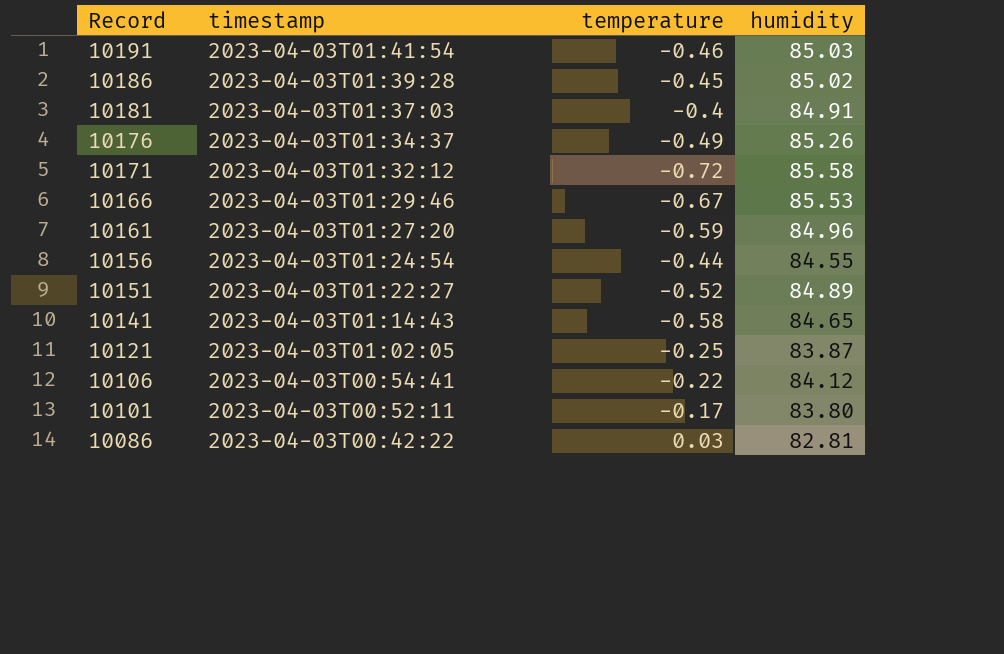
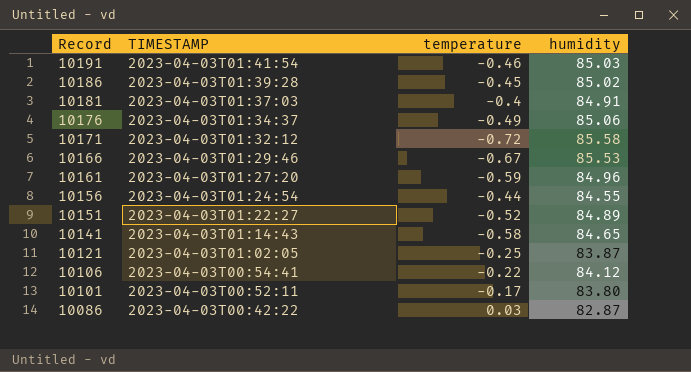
column name: timestamp -> TIMESTAMP
10176 | humidity: 85.26 -> 85.06
10086 | humidity: 82.81 -> 82.87

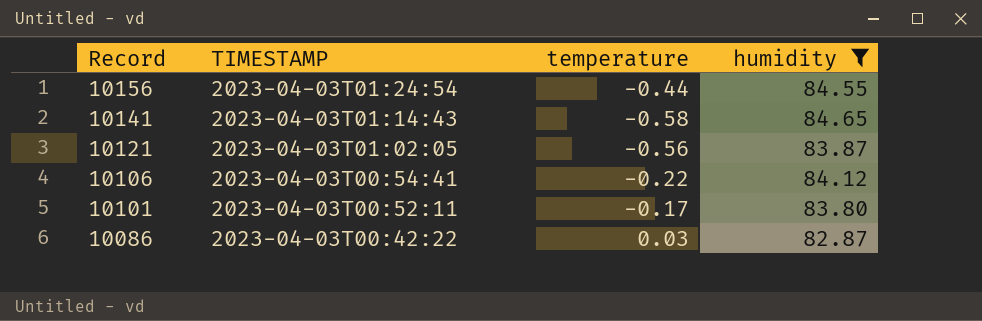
filter: none -> humidity <= 84.65
10121 | temperature: -0.25 -> -0.56

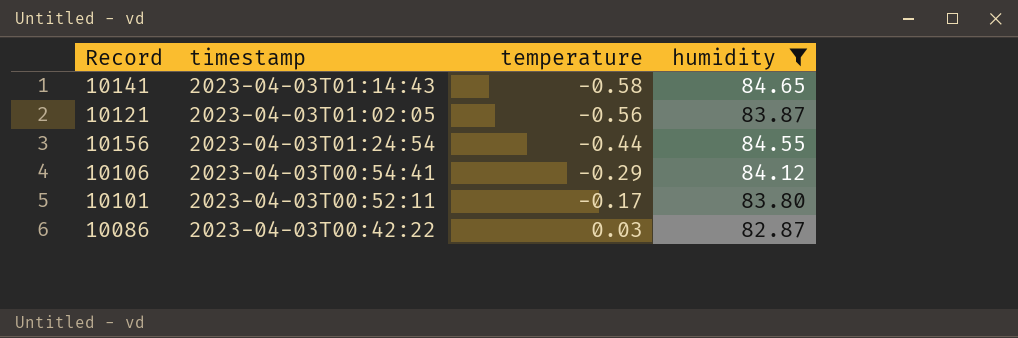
row order: Record descending -> temperature ascending
column name: TIMESTAMP -> timestamp
10106 | temperature: -0.22 -> -0.29

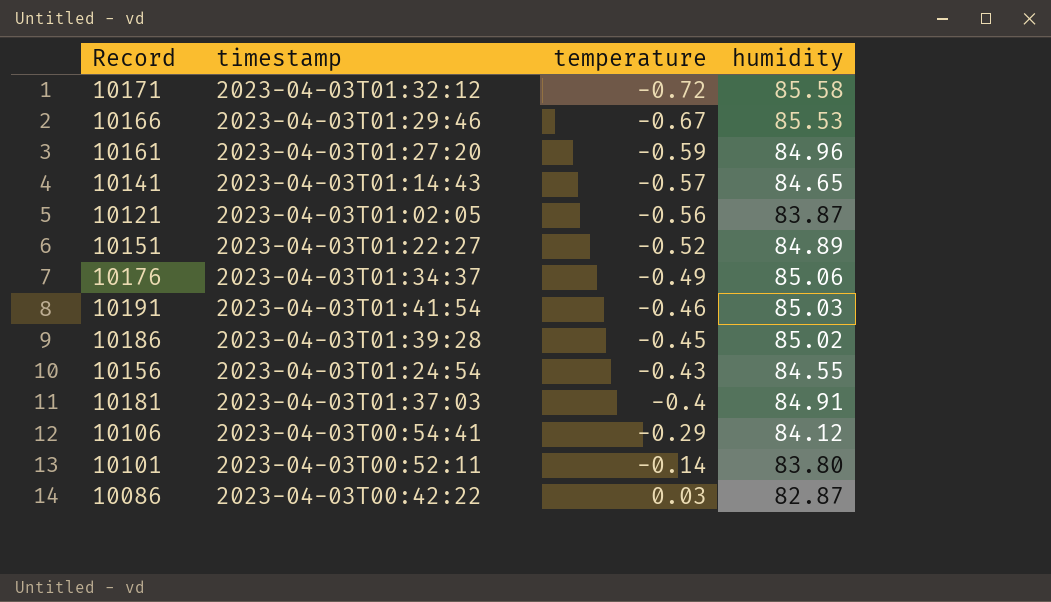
filter: humidity <= 84.65 -> none
10141 | temperature: -0.58 -> -0.57
10156 | temperature: -0.44 -> -0.43
10101 | temperature: -0.17 -> -0.14

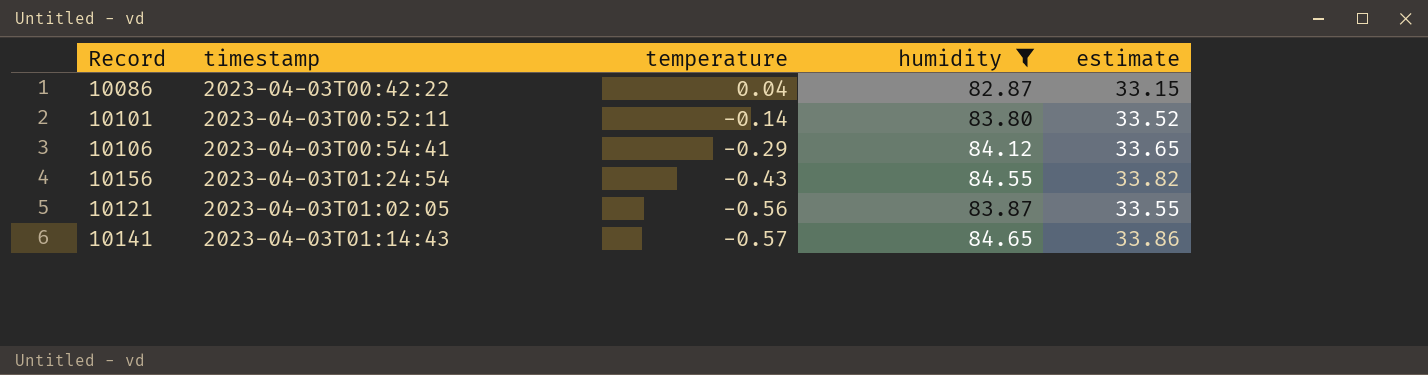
filter: none -> humidity <= 84.65
row order: temperature ascending -> temperature descending
column estimate | formula: none -> [humidity] * 0.4
10086 | temperature: 0.03 -> 0.04

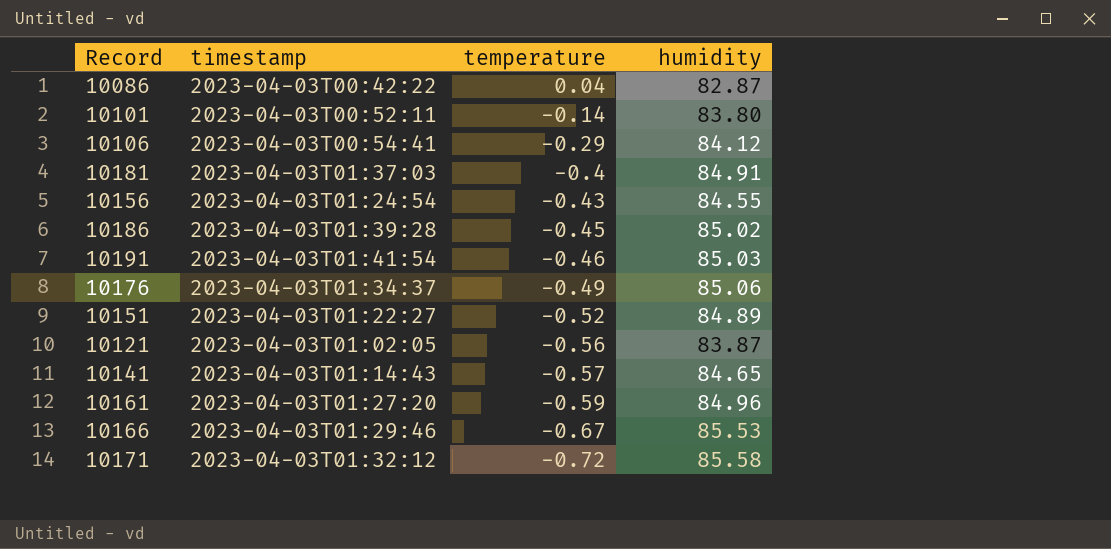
filter: humidity <= 84.65 -> none
column estimate | formula: [humidity] * 0.4 -> none

